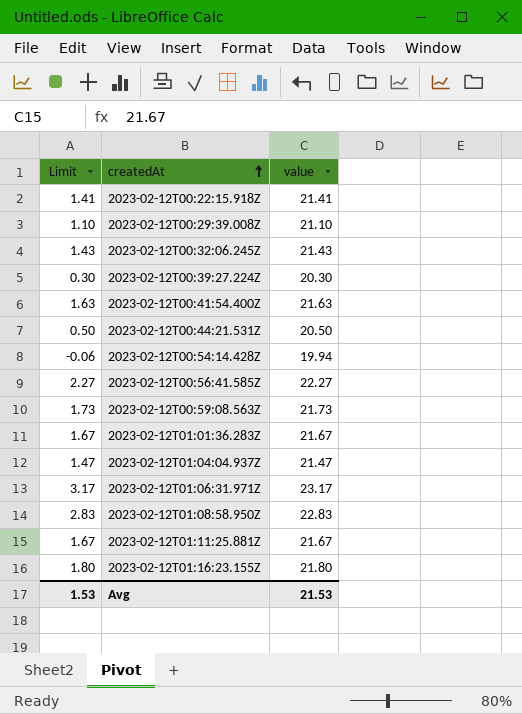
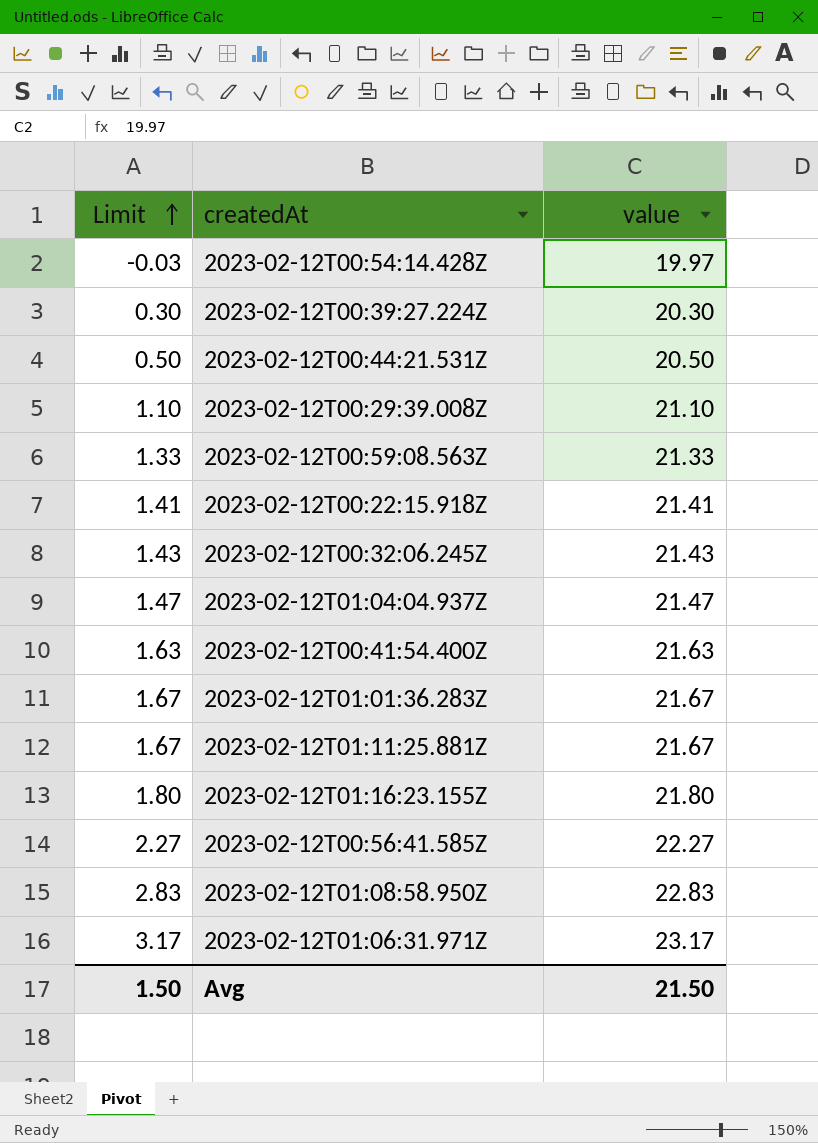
row order: createdAt ascending -> Limit ascending
2023-02-12T00:54:14.428Z | Limit: -0.06 -> -0.03
2023-02-12T00:54:14.428Z | value: 19.94 -> 19.97
2023-02-12T00:59:08.563Z | Limit: 1.73 -> 1.33
2023-02-12T00:59:08.563Z | value: 21.73 -> 21.33
Avg | Limit: 1.53 -> 1.50
Avg | value: 21.53 -> 21.50

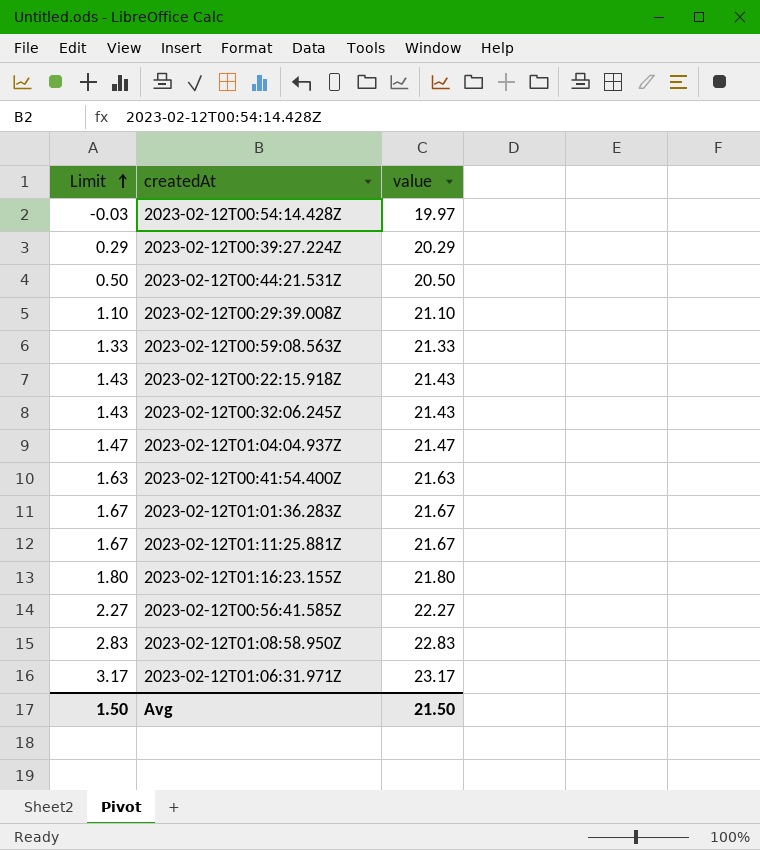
2023-02-12T00:39:27.224Z | Limit: 0.30 -> 0.29
2023-02-12T00:39:27.224Z | value: 20.30 -> 20.29
2023-02-12T00:22:15.918Z | Limit: 1.41 -> 1.43
2023-02-12T00:22:15.918Z | value: 21.41 -> 21.43

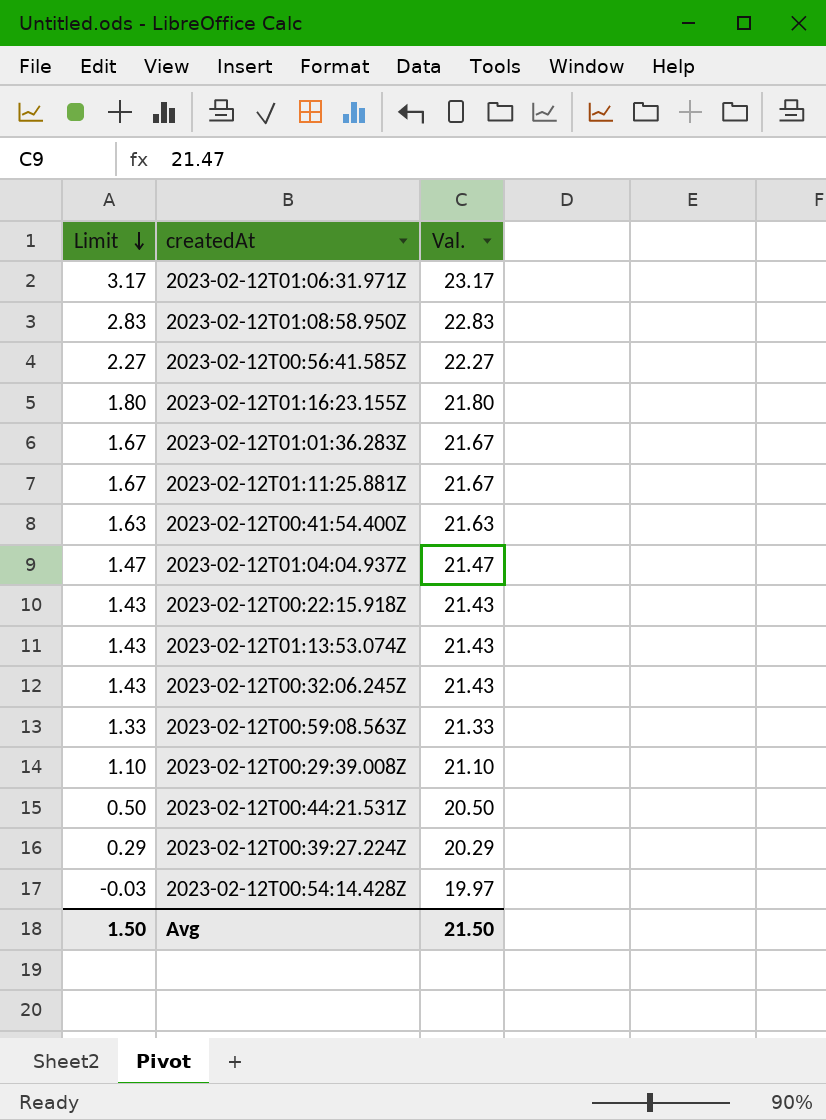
row order: Limit ascending -> Limit descending
column name: value -> Val.
row 2023-02-12T01:13:53.074Z: none -> 1.43 | 21.43

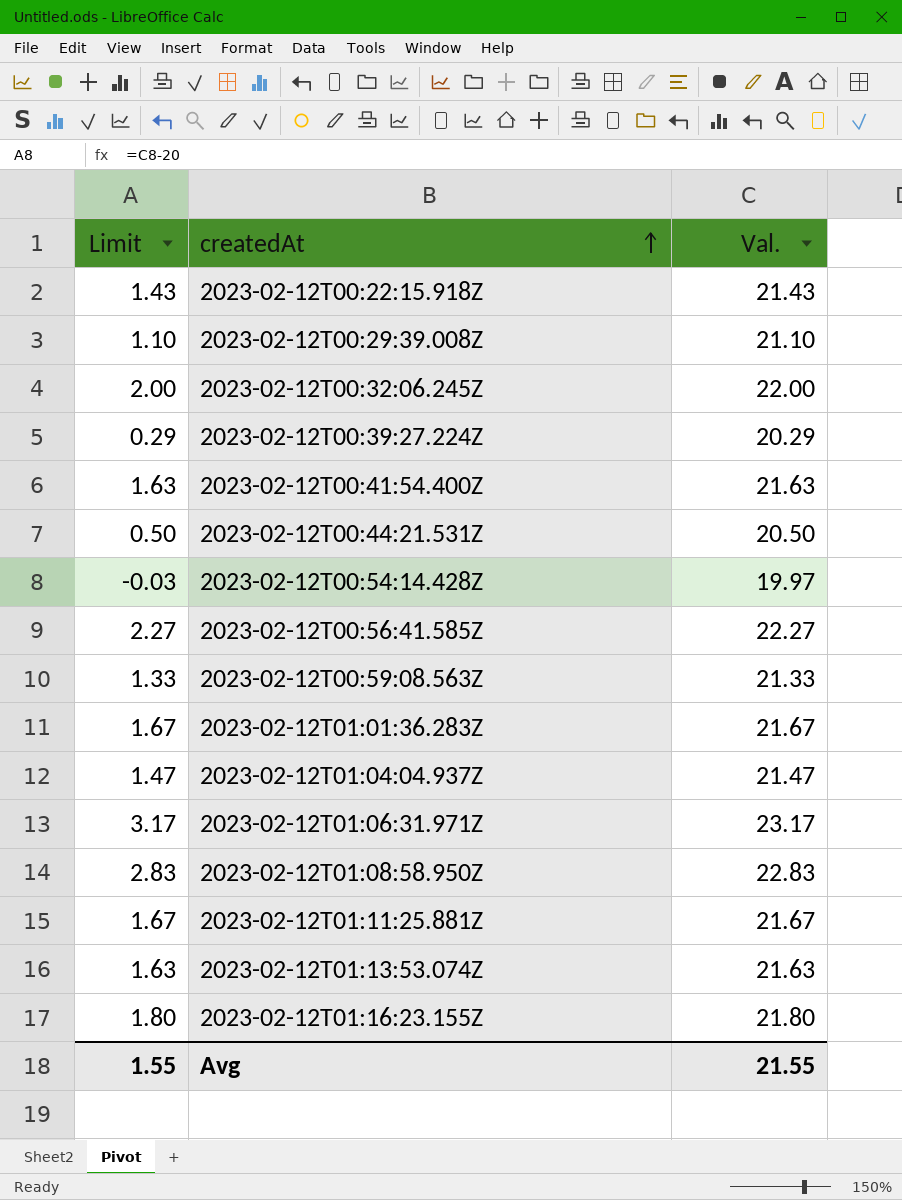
row order: Limit descending -> createdAt ascending
2023-02-12T00:32:06.245Z | Limit: 1.43 -> 2.00
2023-02-12T00:32:06.245Z | Val.: 21.43 -> 22.00
2023-02-12T01:13:53.074Z | Limit: 1.43 -> 1.63
2023-02-12T01:13:53.074Z | Val.: 21.43 -> 21.63
Avg | Limit: 1.50 -> 1.55
Avg | Val.: 21.50 -> 21.55

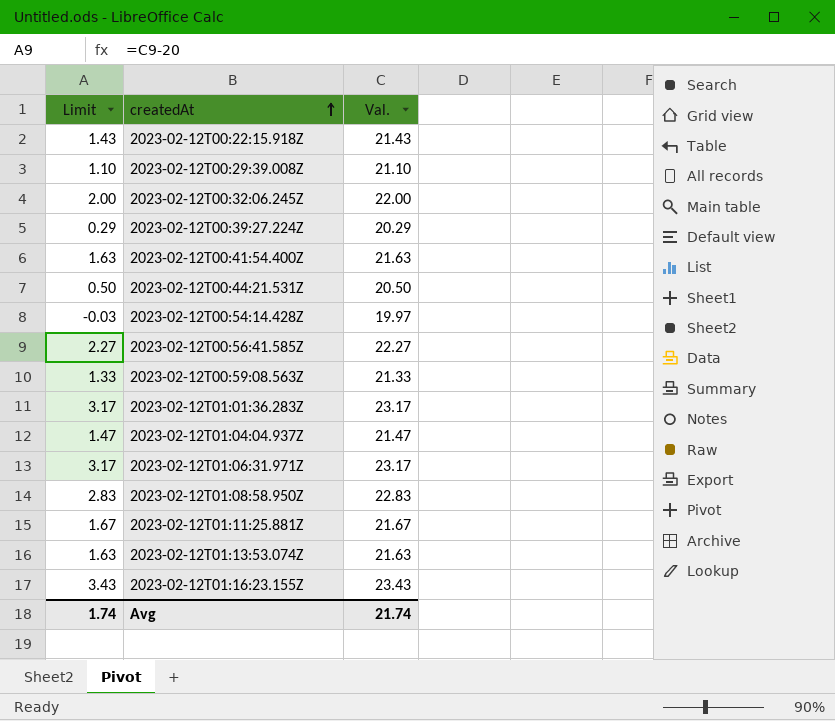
2023-02-12T01:01:36.283Z | Limit: 1.67 -> 3.17
2023-02-12T01:01:36.283Z | Val.: 21.67 -> 23.17
2023-02-12T01:16:23.155Z | Limit: 1.80 -> 3.43
2023-02-12T01:16:23.155Z | Val.: 21.80 -> 23.43
Avg | Limit: 1.55 -> 1.74
Avg | Val.: 21.55 -> 21.74

